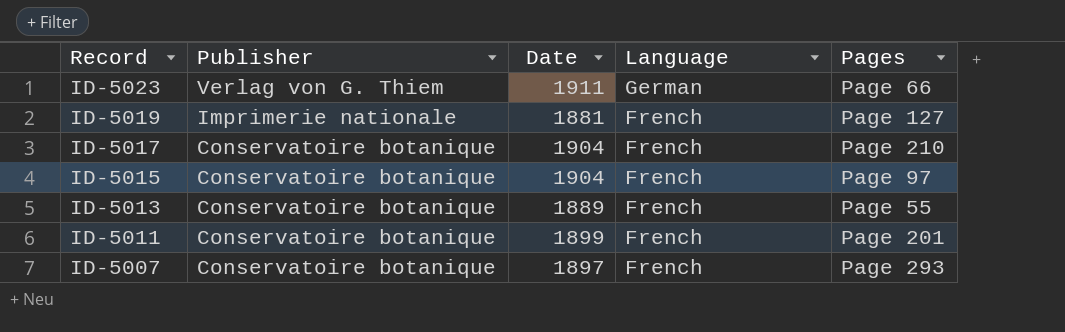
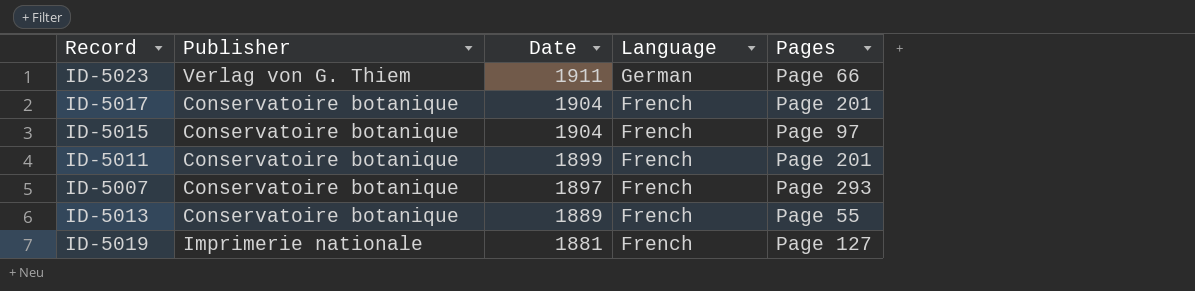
row order: Record descending -> Date descending
ID-5017 | Pages: Page 210 -> Page 201

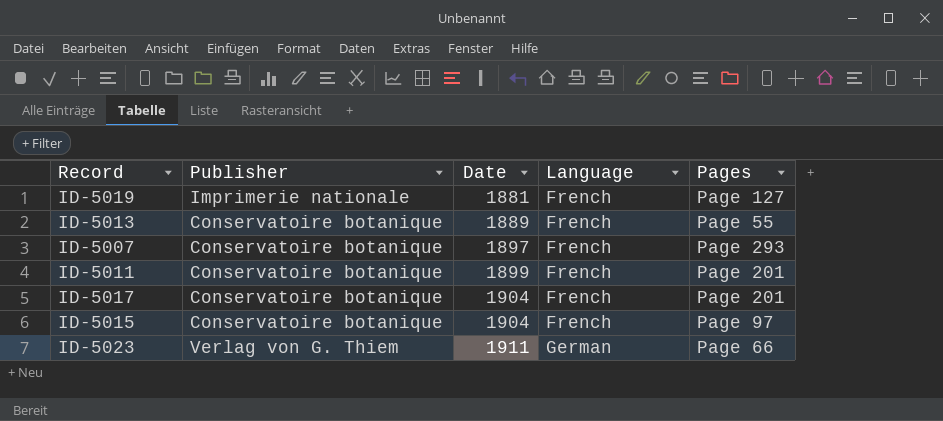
row order: Date descending -> Date ascending

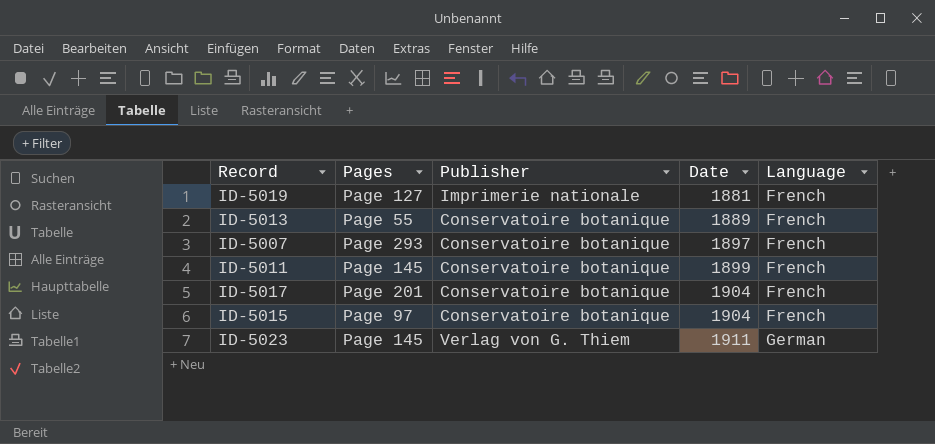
column Pages | position: 5 -> 2
ID-5011 | Pages: Page 201 -> Page 145
ID-5023 | Pages: Page 66 -> Page 145

